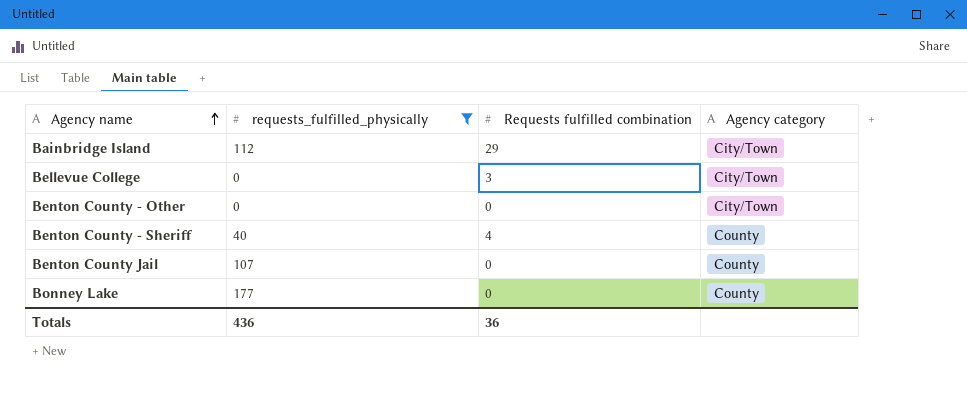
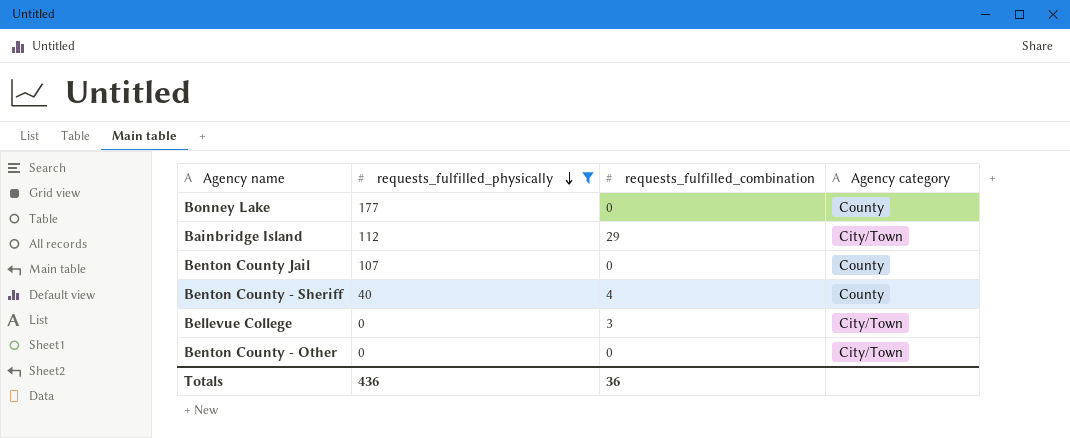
row order: Agency name ascending -> requests_fulfilled_physically descending
column name: Requests fulfilled combination -> requests_fulfilled_combination

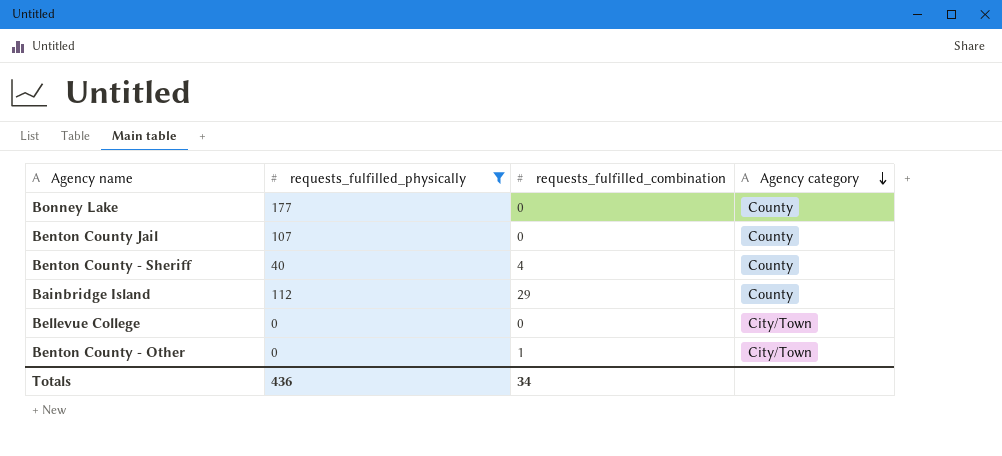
row order: requests_fulfilled_physically descending -> Agency category descending
Bainbridge Island | Agency category: City/Town -> County
Bellevue College | requests_fulfilled_combination: 3 -> 0
Benton County - Other | requests_fulfilled_combination: 0 -> 1
Totals | requests_fulfilled_combination: 36 -> 34

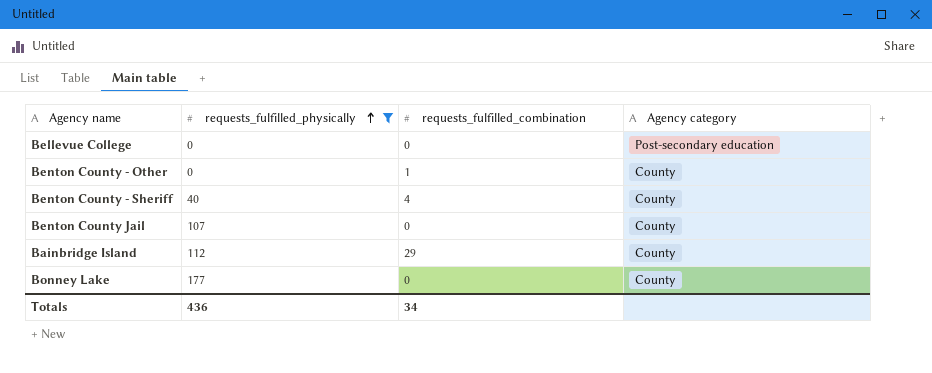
row order: Agency category descending -> requests_fulfilled_physically ascending
Bellevue College | Agency category: City/Town -> Post-secondary education
Benton County - Other | Agency category: City/Town -> County

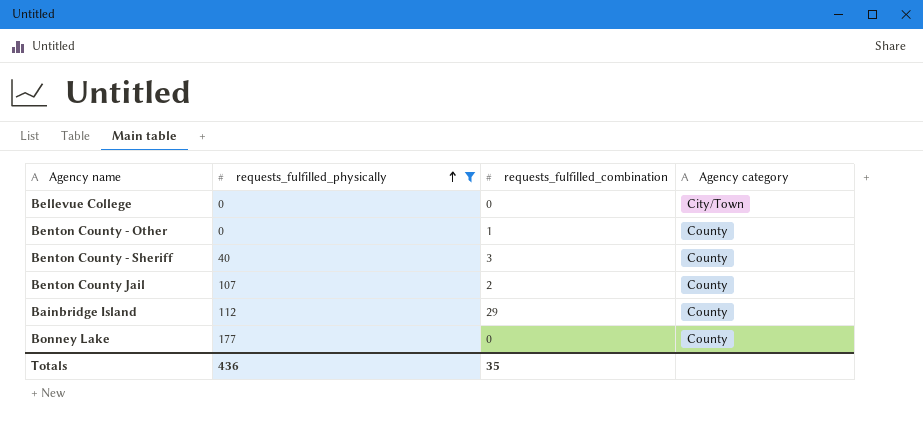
Bellevue College | Agency category: Post-secondary education -> City/Town
Benton County - Sheriff | requests_fulfilled_combination: 4 -> 3
Benton County Jail | requests_fulfilled_combination: 0 -> 2
Totals | requests_fulfilled_combination: 34 -> 35

